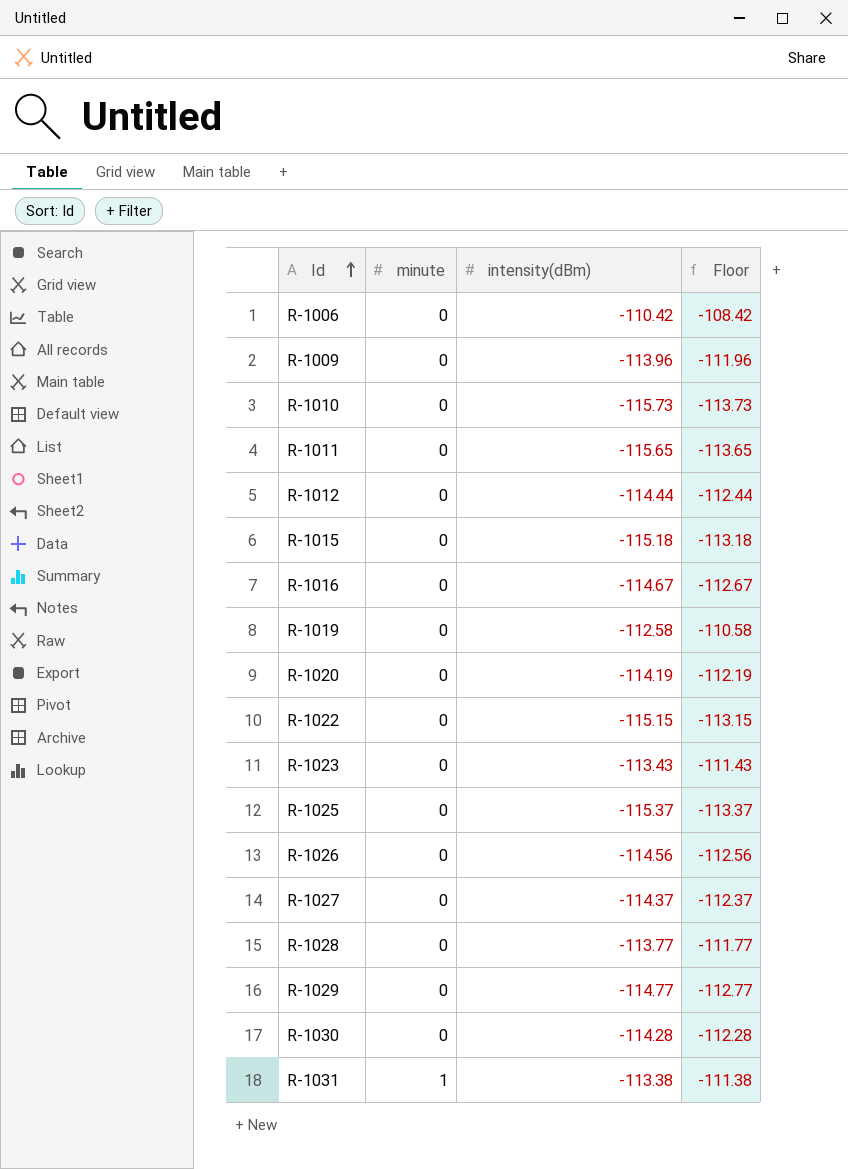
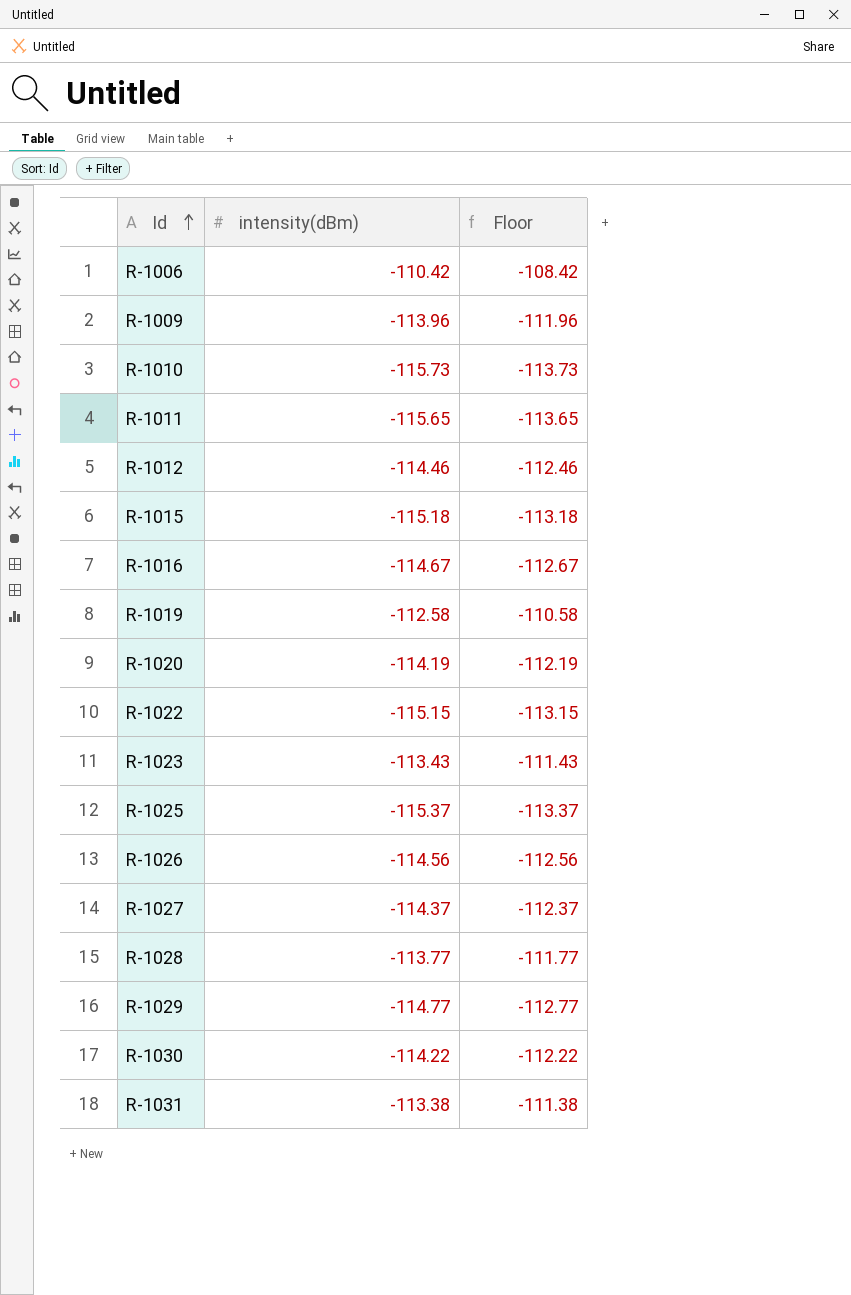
column minute | position: 2 -> none
R-1012 | intensity(dBm): -114.44 -> -114.46
R-1012 | Floor: -112.44 -> -112.46
R-1030 | intensity(dBm): -114.28 -> -114.22
R-1030 | Floor: -112.28 -> -112.22

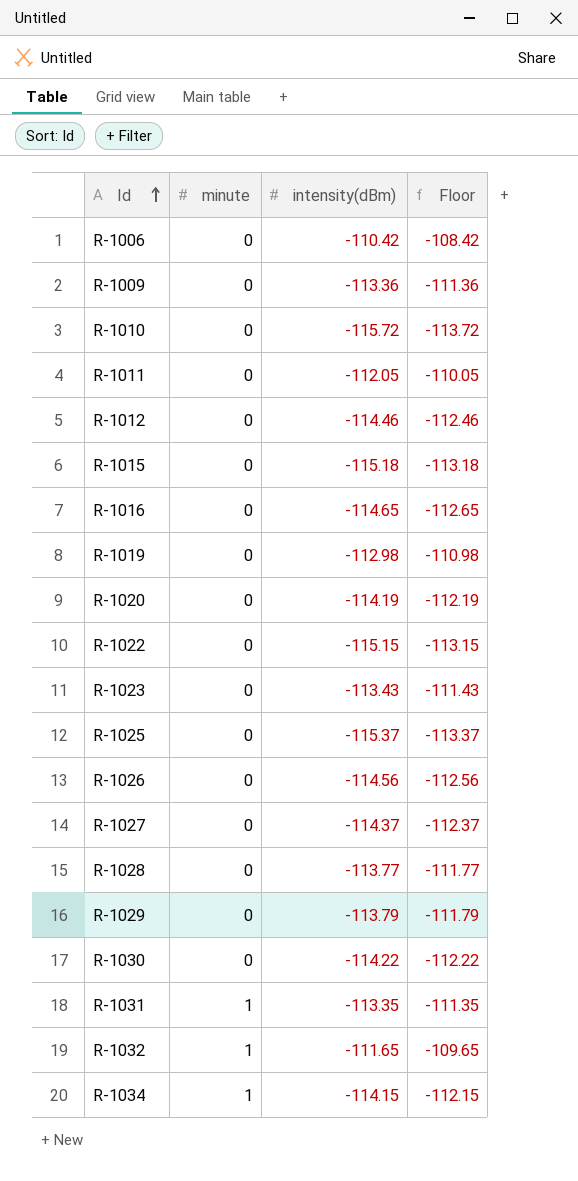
column minute | position: none -> 2
R-1009 | intensity(dBm): -113.96 -> -113.36
R-1009 | Floor: -111.96 -> -111.36
R-1010 | intensity(dBm): -115.73 -> -115.72
R-1010 | Floor: -113.73 -> -113.72
R-1011 | intensity(dBm): -115.65 -> -112.05
R-1011 | Floor: -113.65 -> -110.05
R-1016 | intensity(dBm): -114.67 -> -114.65
R-1016 | Floor: -112.67 -> -112.65
R-1019 | intensity(dBm): -112.58 -> -112.98
R-1019 | Floor: -110.58 -> -110.98
R-1029 | intensity(dBm): -114.77 -> -113.79
R-1029 | Floor: -112.77 -> -111.79
R-1031 | intensity(dBm): -113.38 -> -113.35
R-1031 | Floor: -111.38 -> -111.35
row R-1032: none -> 1 | -111.65 | -109.65
row R-1034: none -> 1 | -114.15 | -112.15

